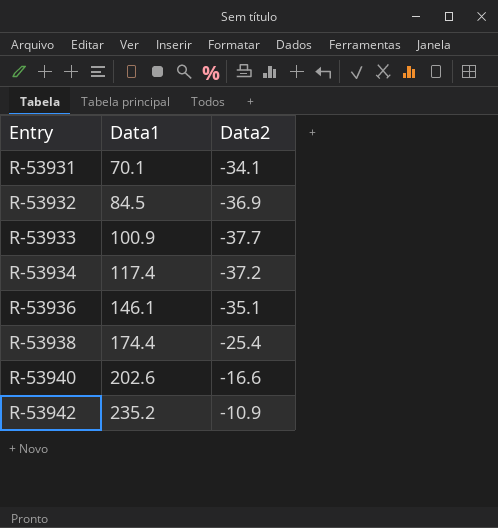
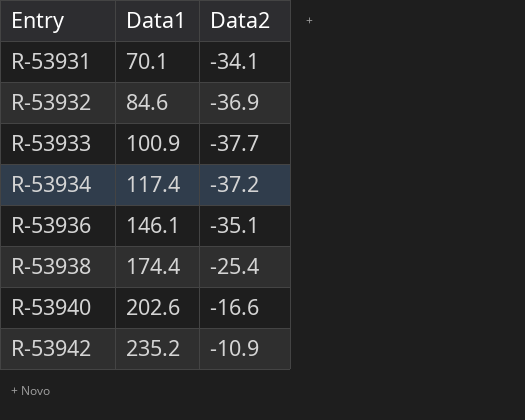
R-53932 | Data1: 84.5 -> 84.6

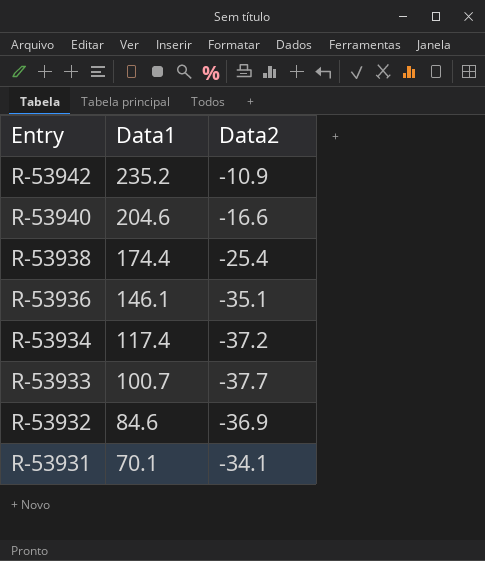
row order: Entry ascending -> Entry descending
R-53940 | Data1: 202.6 -> 204.6
R-53933 | Data1: 100.9 -> 100.7

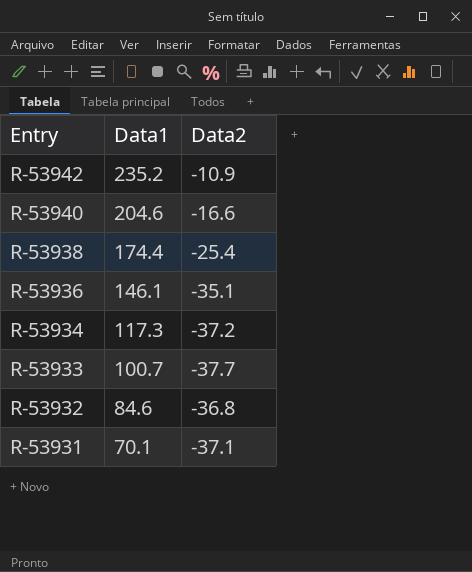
R-53934 | Data1: 117.4 -> 117.3
R-53932 | Data2: -36.9 -> -36.8
R-53931 | Data2: -34.1 -> -37.1

